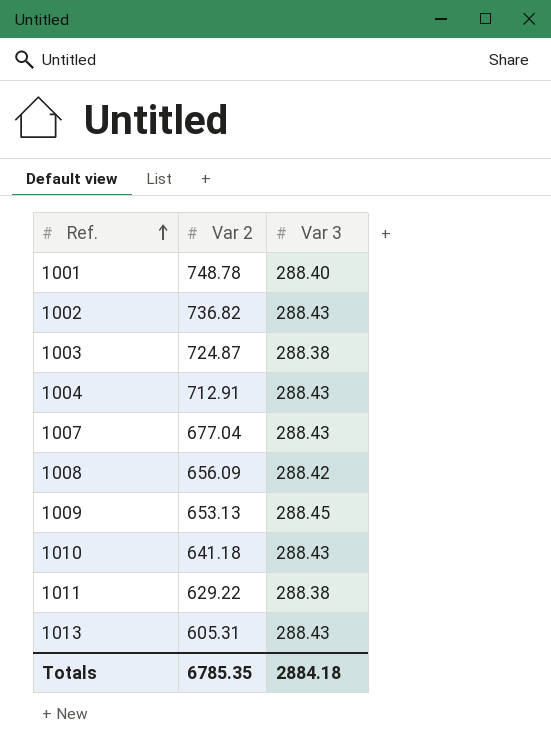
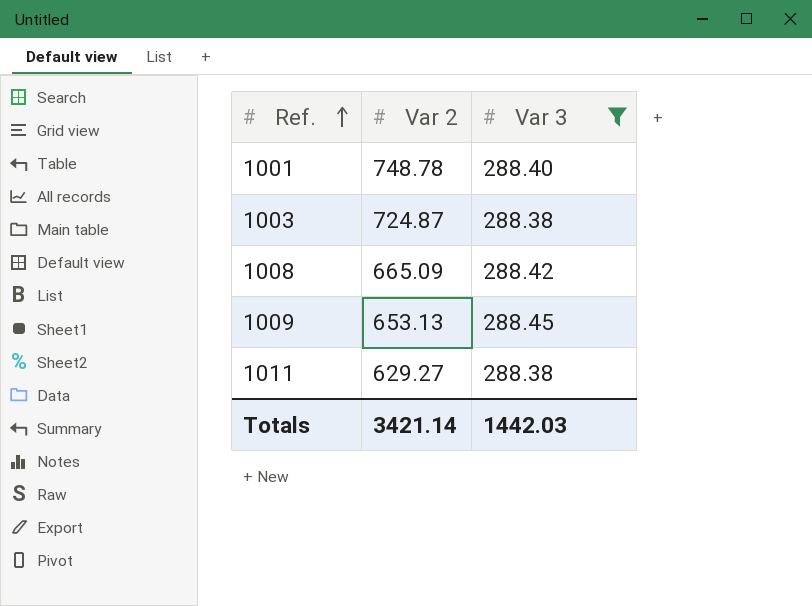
filter: none -> Var 3 != 288.43
1008 | Var 2: 656.09 -> 665.09
1011 | Var 2: 629.22 -> 629.27
Totals | Var 2: 6785.35 -> 3421.14
Totals | Var 3: 2884.18 -> 1442.03

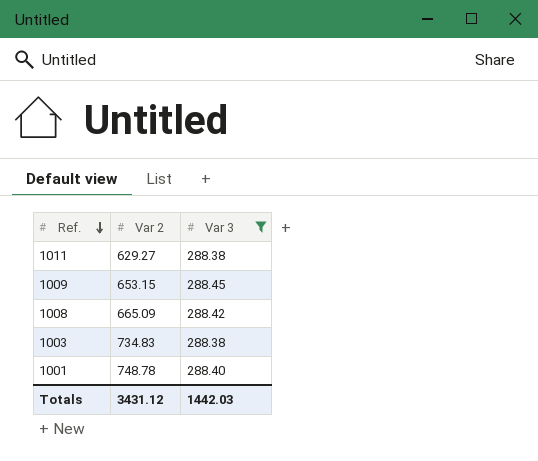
row order: Ref. ascending -> Ref. descending
1009 | Var 2: 653.13 -> 653.15
1003 | Var 2: 724.87 -> 734.83
Totals | Var 2: 3421.14 -> 3431.12

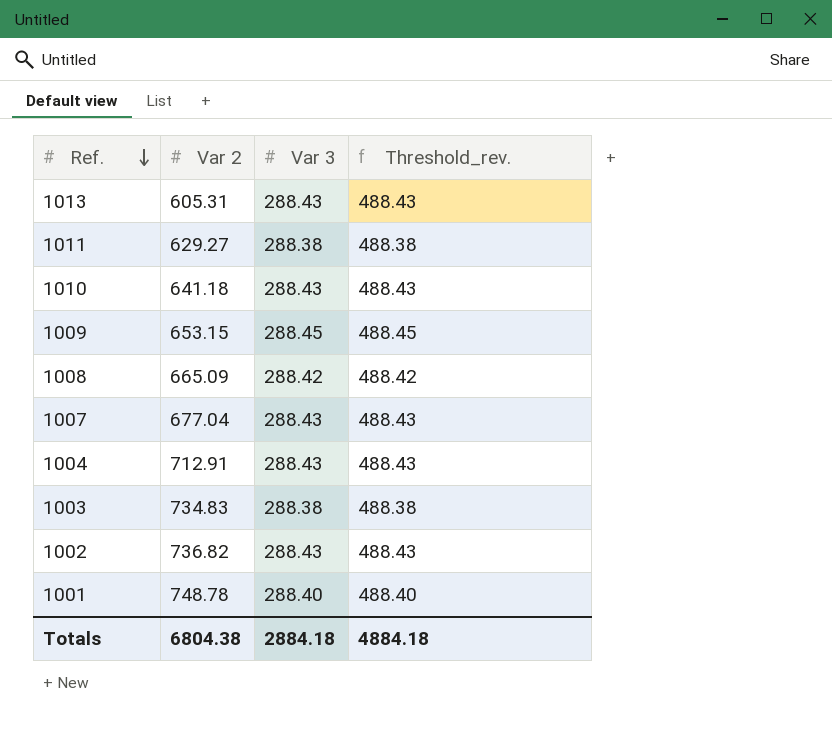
filter: Var 3 != 288.43 -> none
column Threshold_rev. | formula: none -> [Var 3] + 200
Totals | Var 2: 3431.12 -> 6804.38
Totals | Var 3: 1442.03 -> 2884.18

